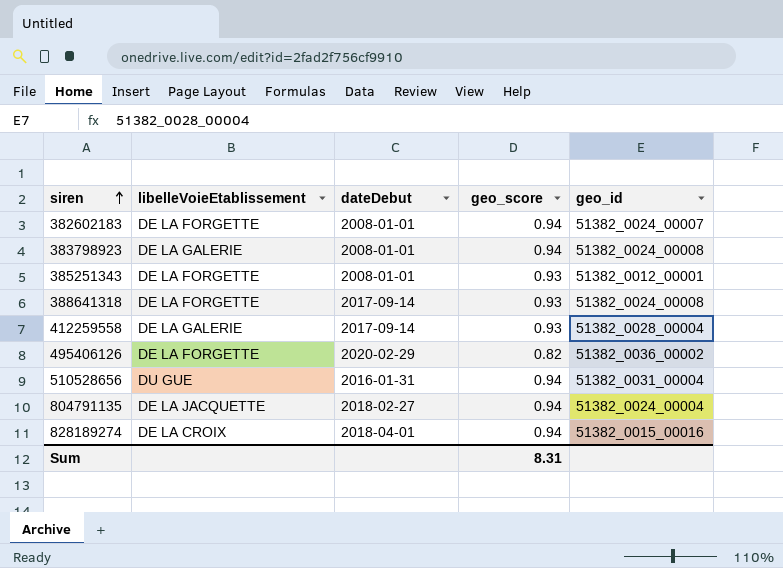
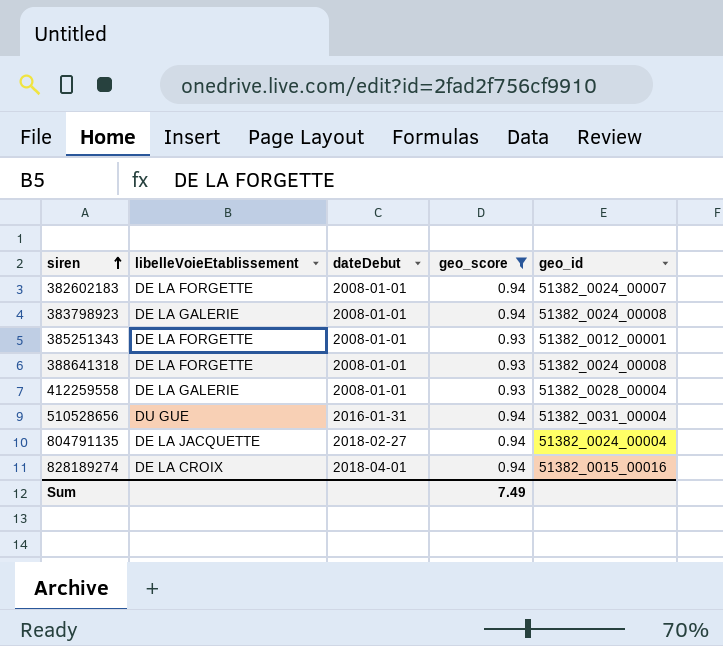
filter: none -> geo_score != 0.82
388641318 | dateDebut: 2017-09-14 -> 2008-01-01
412259558 | dateDebut: 2017-09-14 -> 2008-01-01
Sum | geo_score: 8.31 -> 7.49

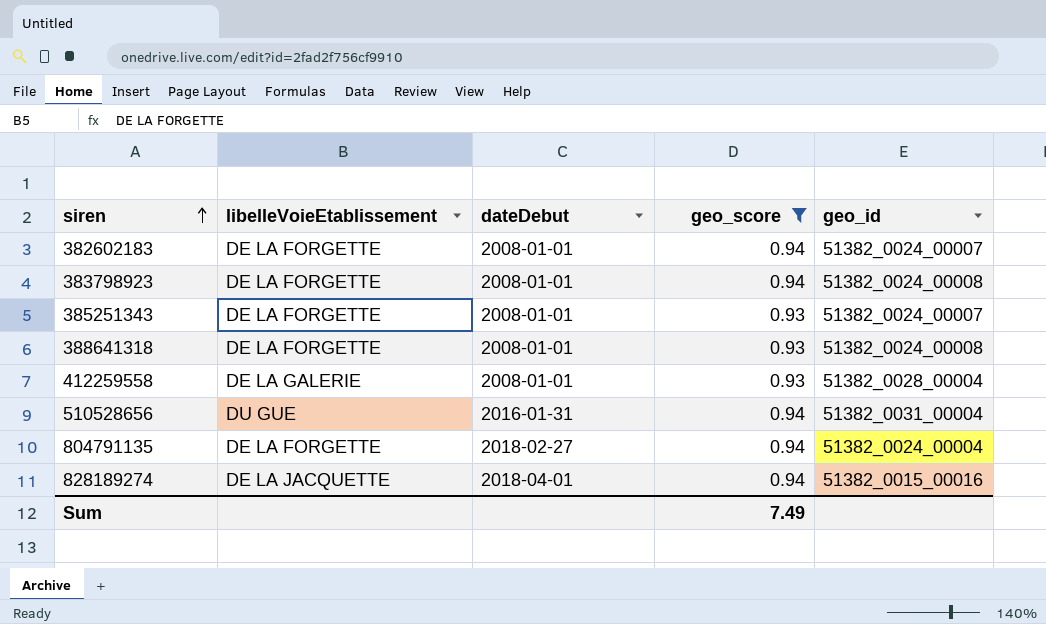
383798923 | libelleVoieEtablissement: DE LA GALERIE -> DE LA FORGETTE
385251343 | geo_id: 51382_0012_00001 -> 51382_0024_00007
804791135 | libelleVoieEtablissement: DE LA JACQUETTE -> DE LA FORGETTE
828189274 | libelleVoieEtablissement: DE LA CROIX -> DE LA JACQUETTE

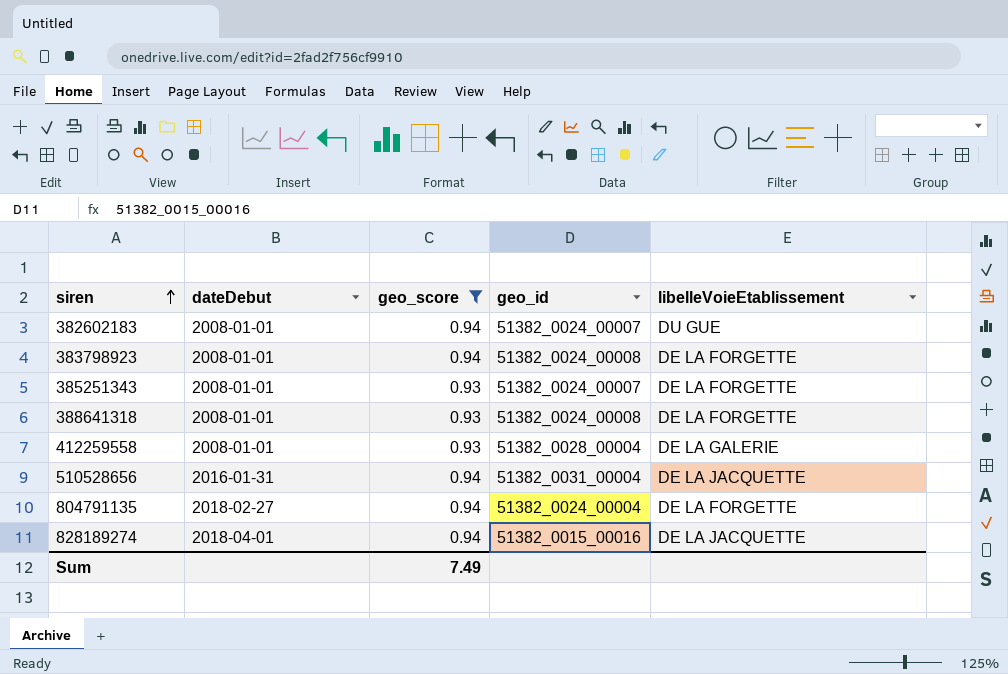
column libelleVoieEtablissement | position: 2 -> 5
382602183 | libelleVoieEtablissement: DE LA FORGETTE -> DU GUE
510528656 | libelleVoieEtablissement: DU GUE -> DE LA JACQUETTE

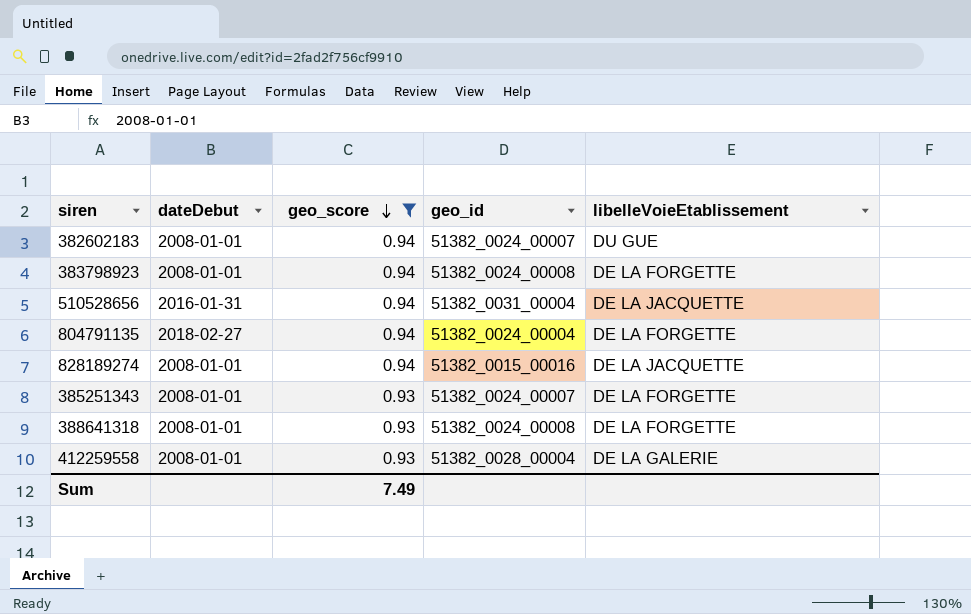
row order: siren ascending -> geo_score descending
828189274 | dateDebut: 2018-04-01 -> 2008-01-01

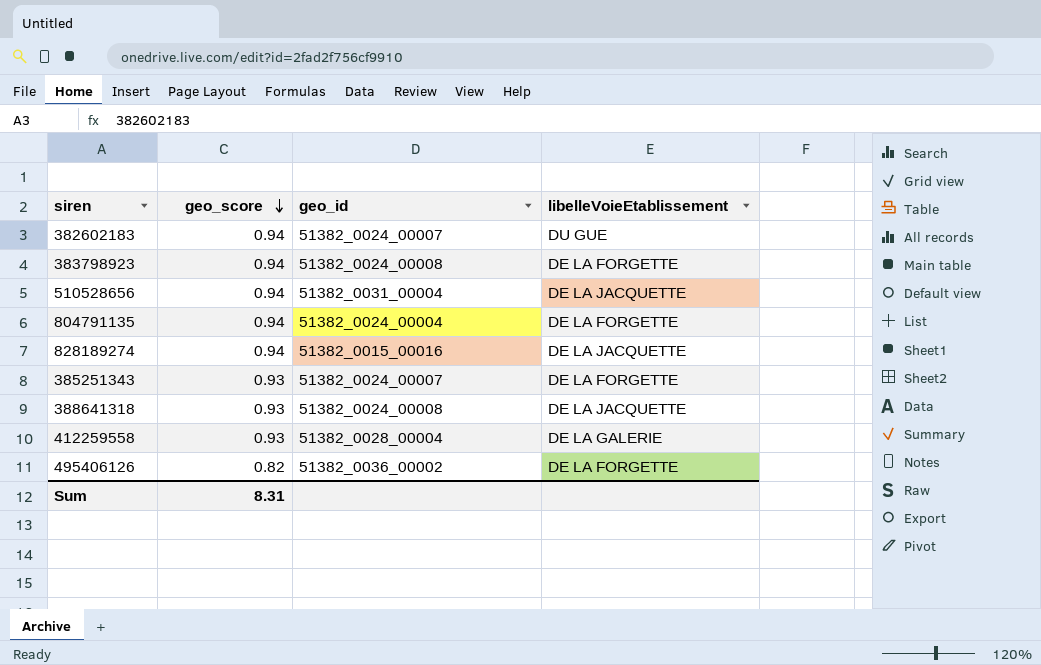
filter: geo_score != 0.82 -> none
column dateDebut | position: 2 -> none
388641318 | libelleVoieEtablissement: DE LA FORGETTE -> DE LA JACQUETTE
Sum | geo_score: 7.49 -> 8.31

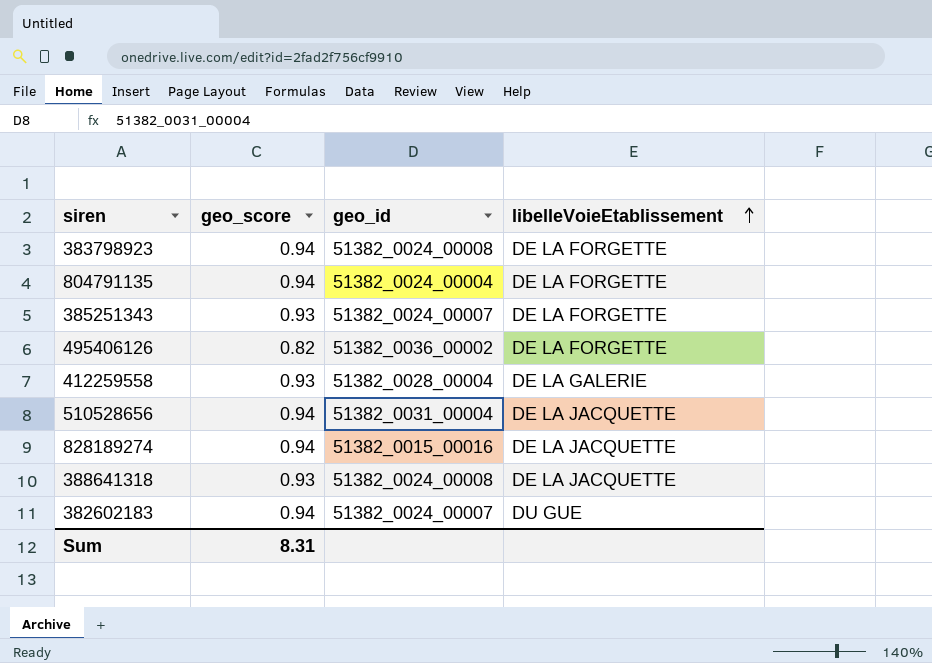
row order: geo_score descending -> libelleVoieEtablissement ascending

